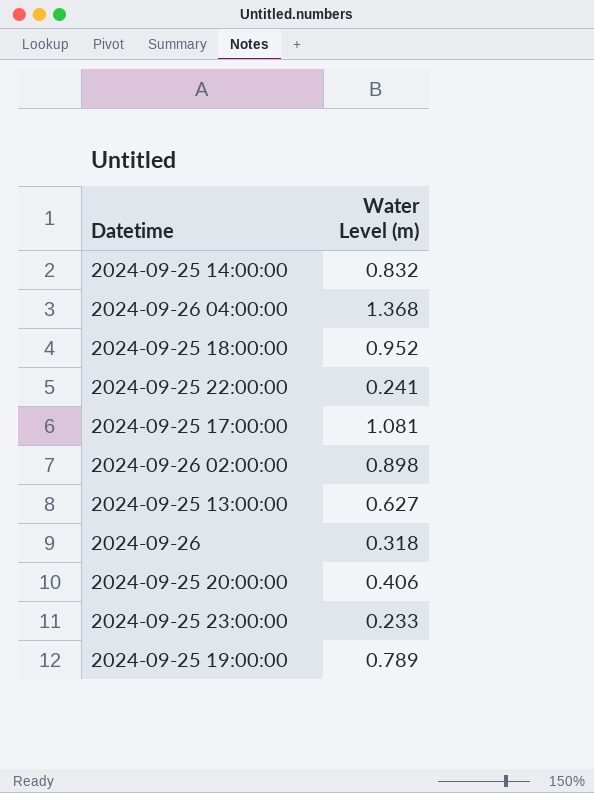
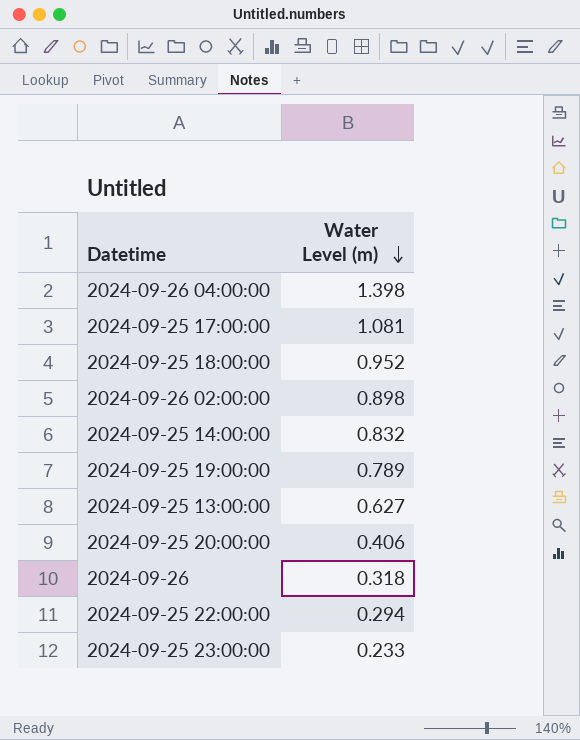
row order: none -> Water Level (m) descending
2024-09-26 04:00:00 | Water Level (m): 1.368 -> 1.398
2024-09-25 22:00:00 | Water Level (m): 0.241 -> 0.294

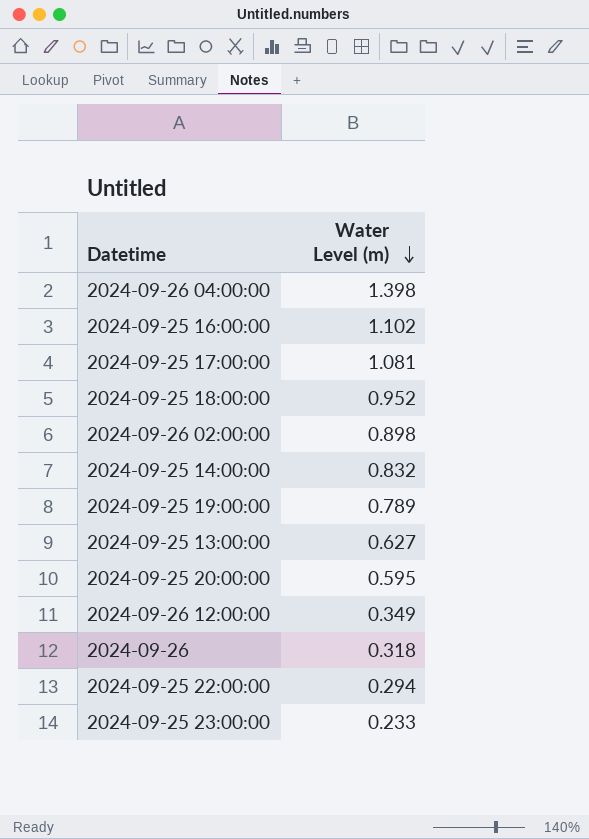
row 2024-09-25 16:00:00: none -> 1.102
2024-09-25 20:00:00 | Water Level (m): 0.406 -> 0.595
row 2024-09-26 12:00:00: none -> 0.349

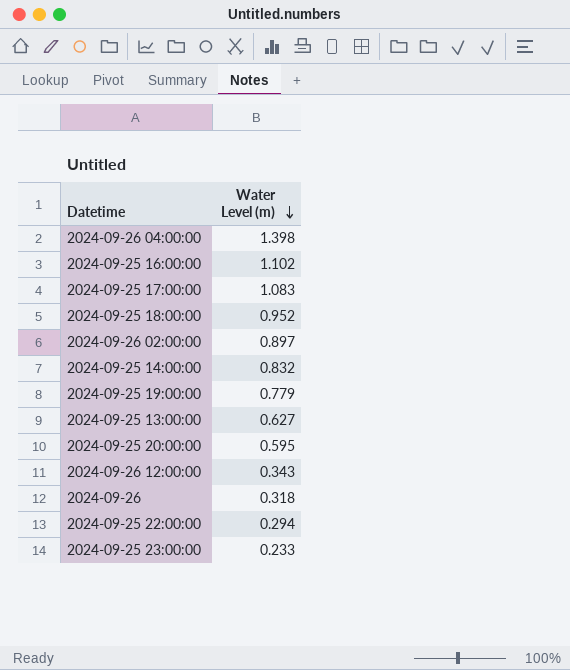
2024-09-25 17:00:00 | Water Level (m): 1.081 -> 1.083
2024-09-26 02:00:00 | Water Level (m): 0.898 -> 0.897
2024-09-25 19:00:00 | Water Level (m): 0.789 -> 0.779
2024-09-26 12:00:00 | Water Level (m): 0.349 -> 0.343

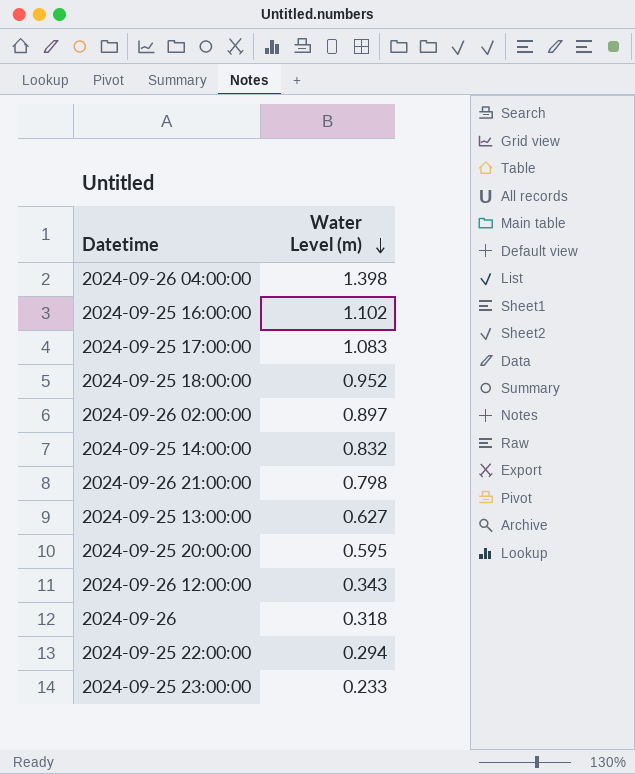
row 2024-09-25 19:00:00: 0.779 -> none
row 2024-09-26 21:00:00: none -> 0.798

